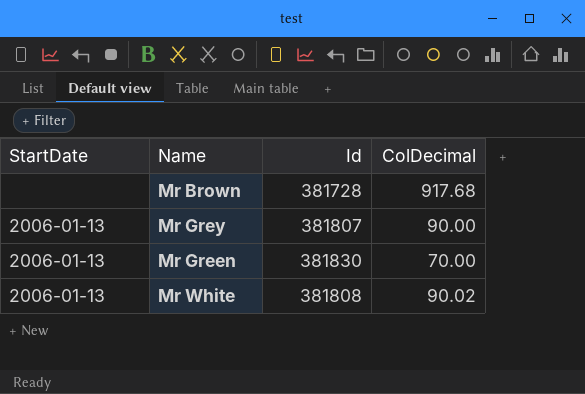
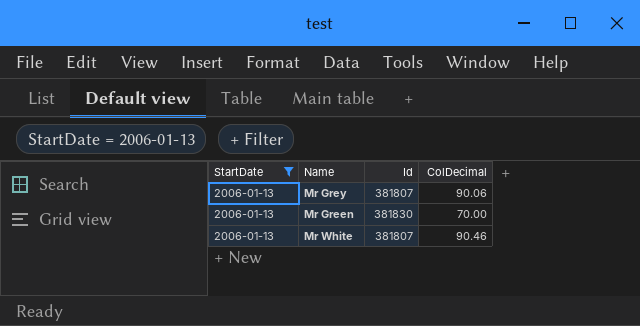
filter: none -> StartDate = 2006-01-13
Mr Grey | ColDecimal: 90.00 -> 90.06
Mr White | Id: 381808 -> 381807
Mr White | ColDecimal: 90.02 -> 90.46

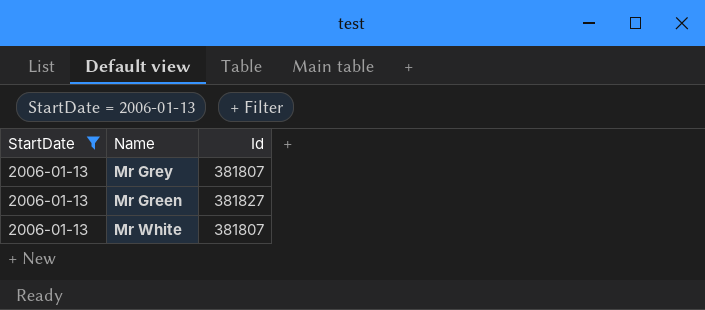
column ColDecimal | position: 4 -> none
Mr Green | Id: 381830 -> 381827

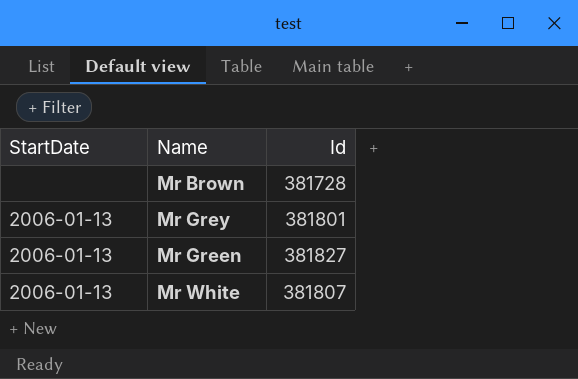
filter: StartDate = 2006-01-13 -> none
Mr Grey | Id: 381807 -> 381801

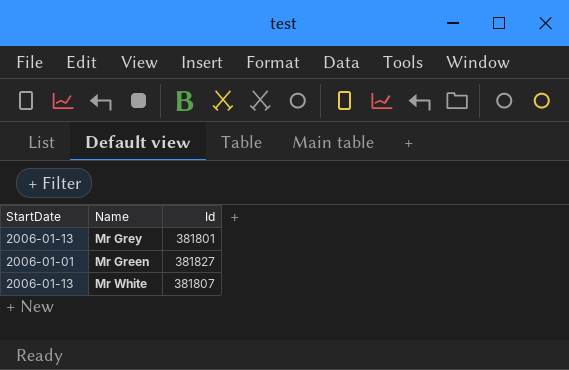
row Mr Brown: none | 381728 -> none
Mr Green | StartDate: 2006-01-13 -> 2006-01-01

